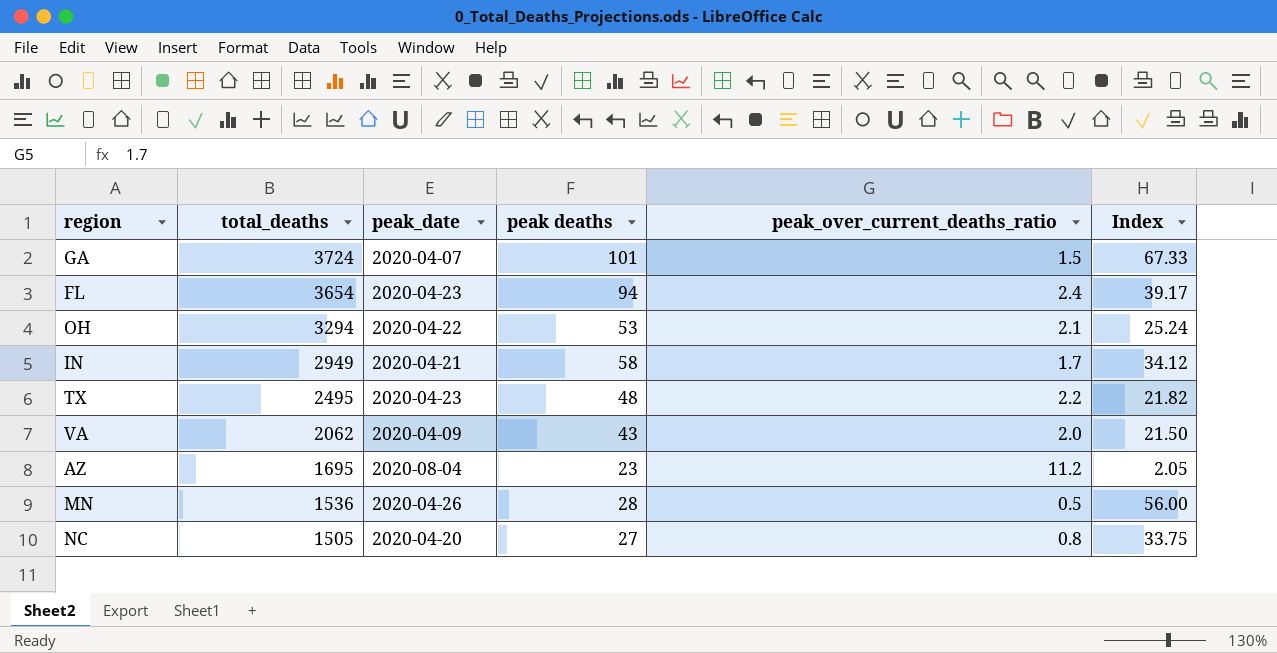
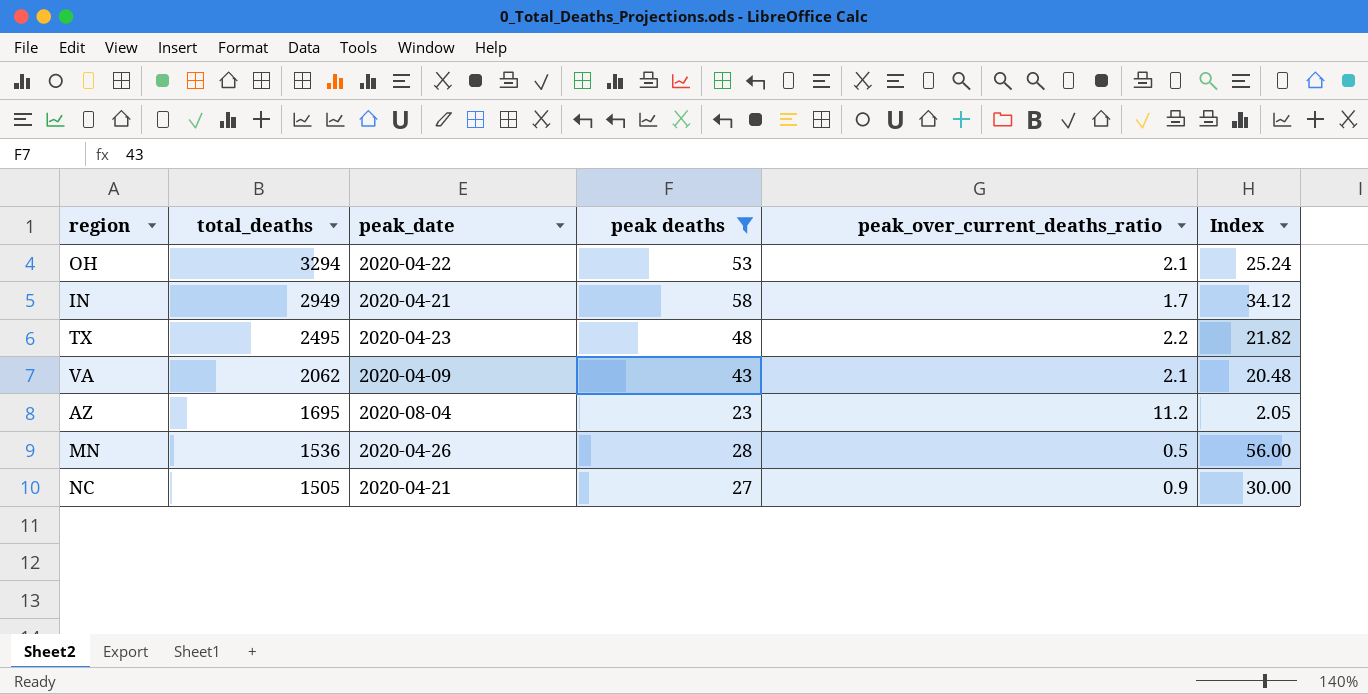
filter: none -> peak deaths <= 58
VA | peak_over_current_deaths_ratio: 2.0 -> 2.1
VA | Index: 21.50 -> 20.48
NC | peak_date: 2020-04-20 -> 2020-04-21
NC | peak_over_current_deaths_ratio: 0.8 -> 0.9
NC | Index: 33.75 -> 30.00

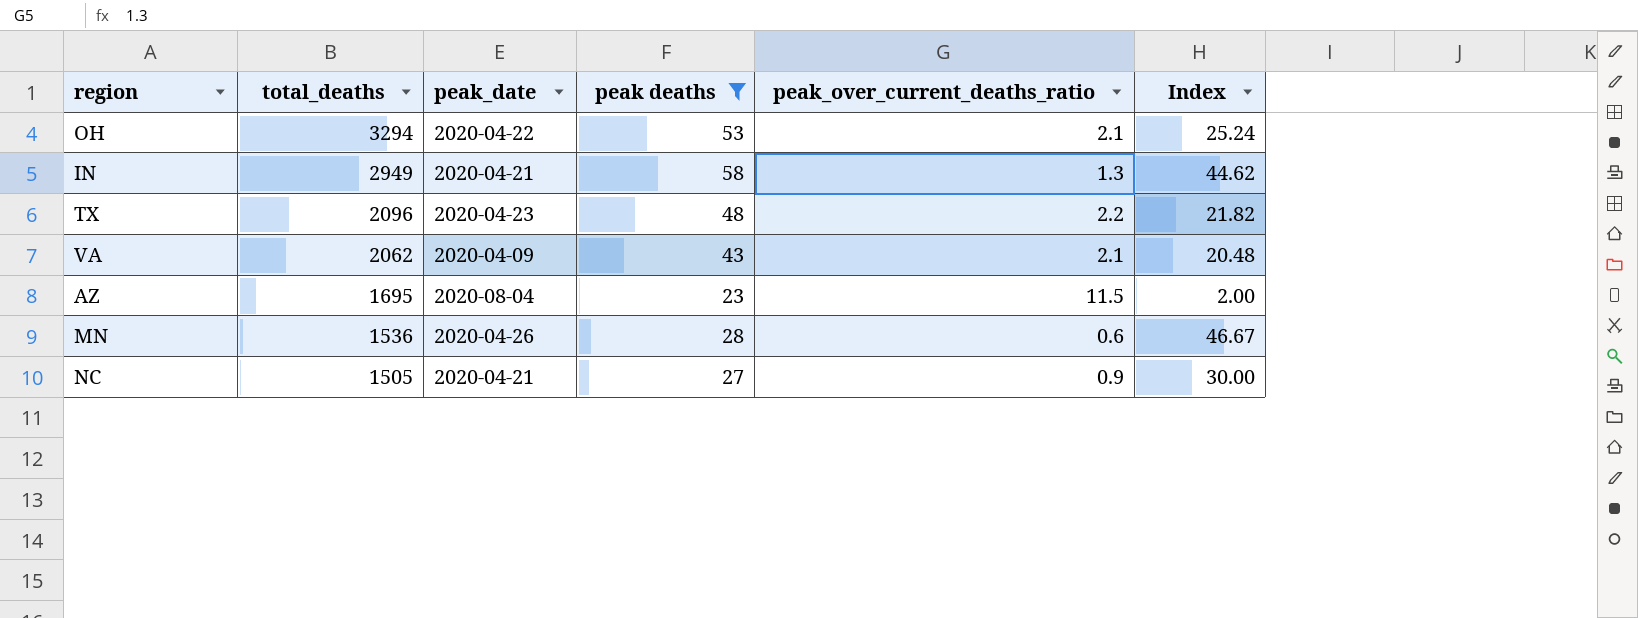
IN | peak_over_current_deaths_ratio: 1.7 -> 1.3
IN | Index: 34.12 -> 44.62
TX | total_deaths: 2495 -> 2096
AZ | peak_over_current_deaths_ratio: 11.2 -> 11.5
AZ | Index: 2.05 -> 2.00
MN | peak_over_current_deaths_ratio: 0.5 -> 0.6
MN | Index: 56.00 -> 46.67

